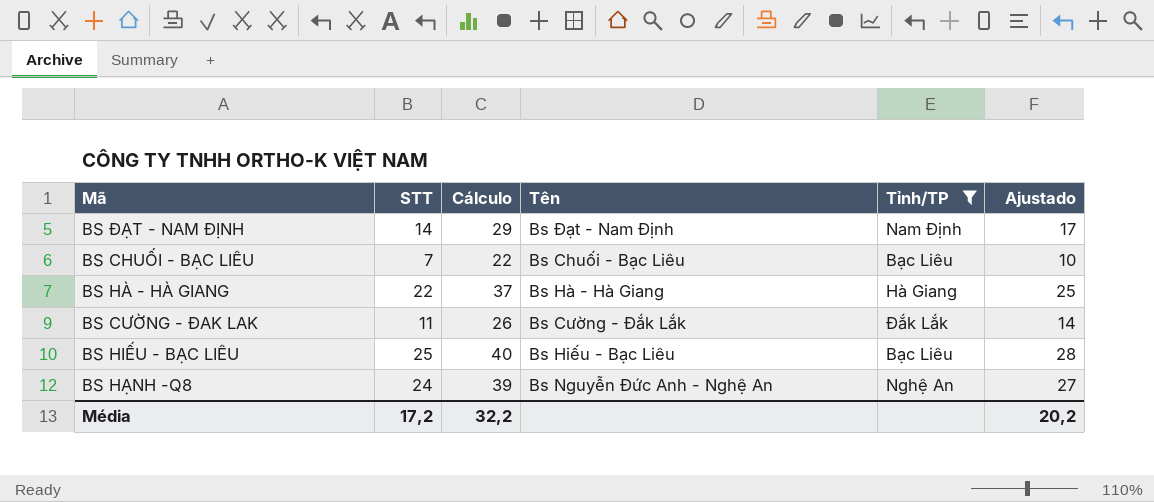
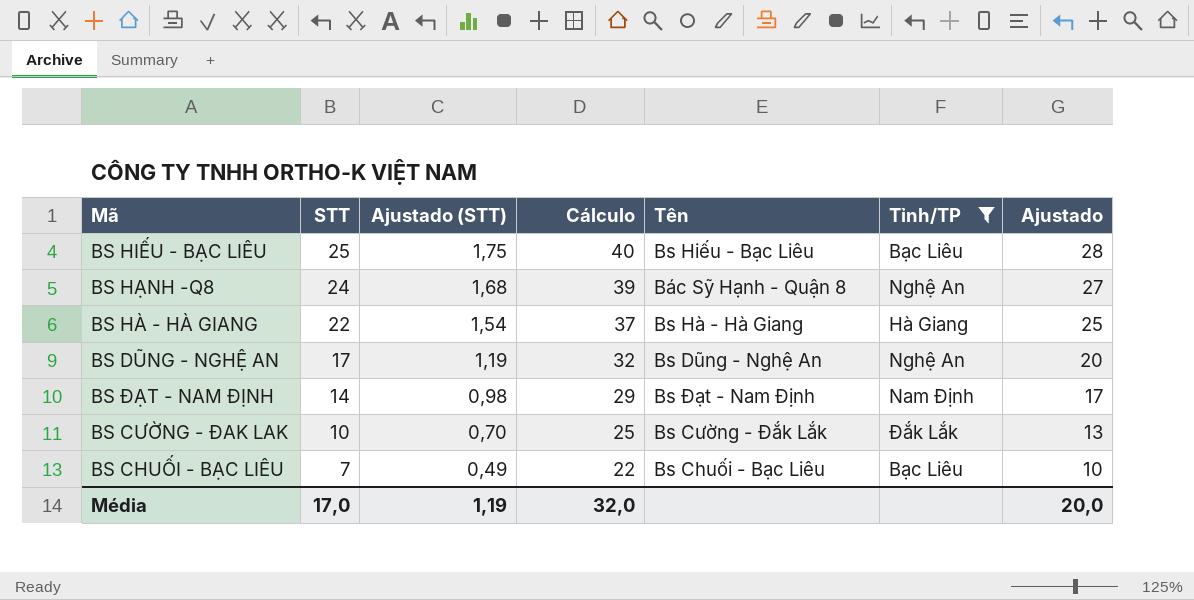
row order: none -> STT descending
column Ajustado (STT) | formula: none -> [STT] * 0,07
BS HẠNH -Q8 | Tên: Bs Nguyễn Đức Anh - Nghệ An -> Bác Sỹ Hạnh - Quận 8
row BS DŨNG - NGHỆ AN: none -> 17 | 1,19 | 32 | Bs Dũng - Nghệ An | Nghệ An | 20
BS CƯỜNG - ĐAK LAK | STT: 11 -> 10
BS CƯỜNG - ĐAK LAK | Cálculo: 26 -> 25
BS CƯỜNG - ĐAK LAK | Ajustado: 14 -> 13
Média | STT: 17,2 -> 17,0
Média | Cálculo: 32,2 -> 32,0
Média | Ajustado: 20,2 -> 20,0

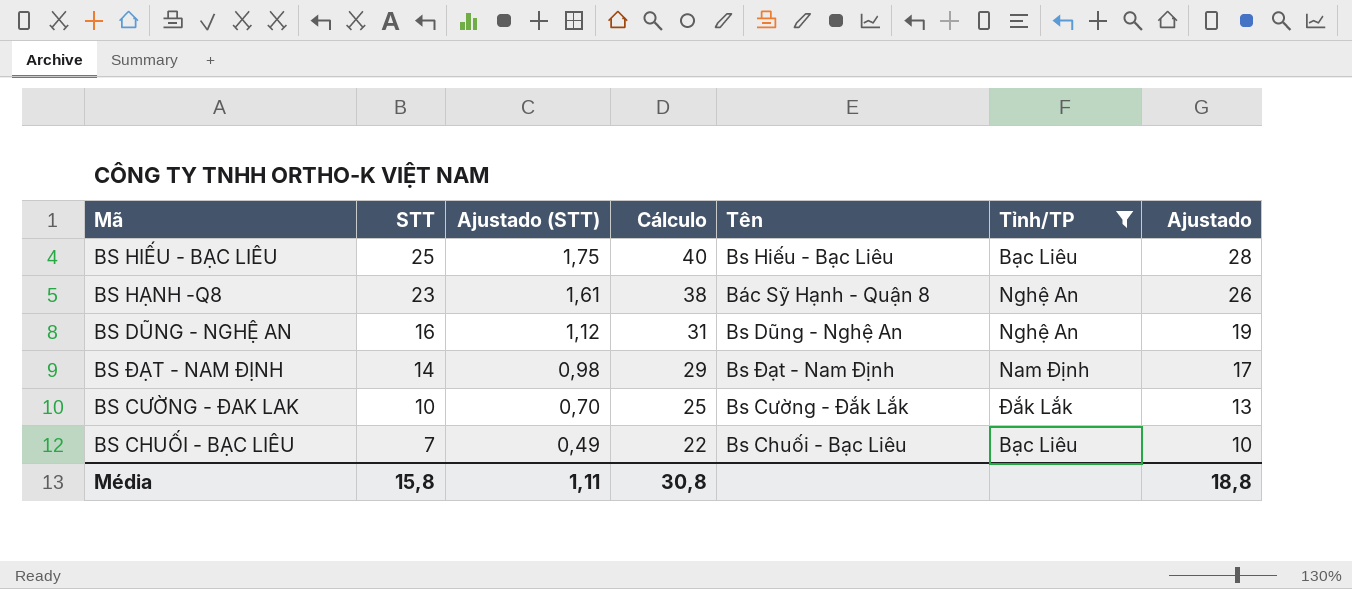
row BS HÀ - HÀ GIANG: 22 | 1,54 | 37 | Bs Hà - Hà Giang | Hà Giang | 25 -> none
BS HẠNH -Q8 | STT: 24 -> 23
BS HẠNH -Q8 | Ajustado (STT): 1,68 -> 1,61
BS HẠNH -Q8 | Cálculo: 39 -> 38
BS HẠNH -Q8 | Ajustado: 27 -> 26
BS DŨNG - NGHỆ AN | STT: 17 -> 16
BS DŨNG - NGHỆ AN | Ajustado (STT): 1,19 -> 1,12
BS DŨNG - NGHỆ AN | Cálculo: 32 -> 31
BS DŨNG - NGHỆ AN | Ajustado: 20 -> 19
Média | STT: 17,0 -> 15,8
Média | Ajustado (STT): 1,19 -> 1,11
Média | Cálculo: 32,0 -> 30,8
Média | Ajustado: 20,0 -> 18,8

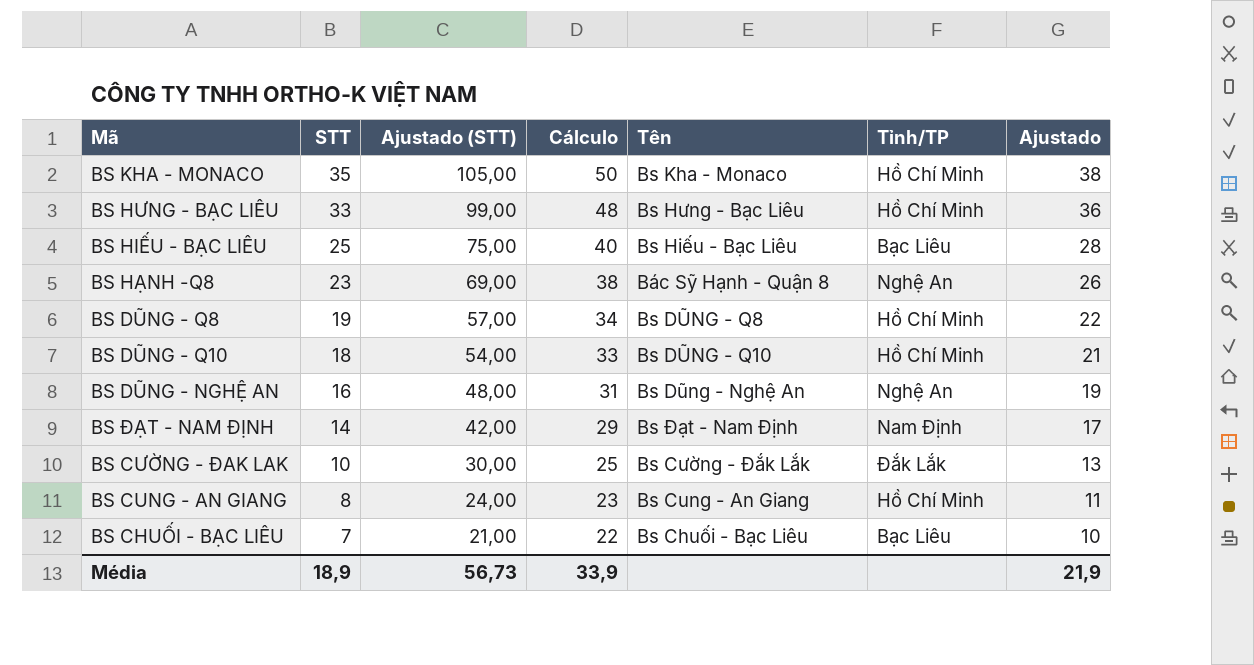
filter: Tỉnh/TP != Hồ Chí Minh -> none
column Ajustado (STT) | formula: [STT] * 0,07 -> [STT] * 3
Média | STT: 15,8 -> 18,9
Média | Ajustado (STT): 1,11 -> 56,73
Média | Cálculo: 30,8 -> 33,9
Média | Ajustado: 18,8 -> 21,9

